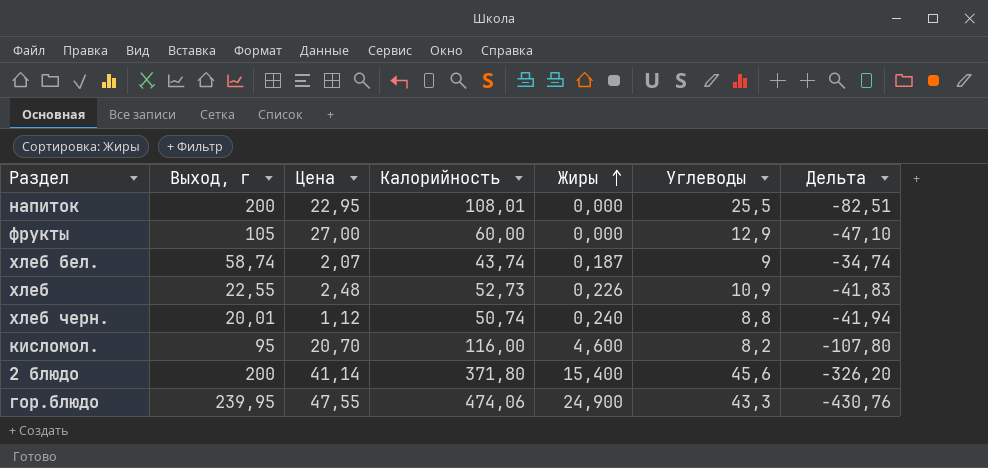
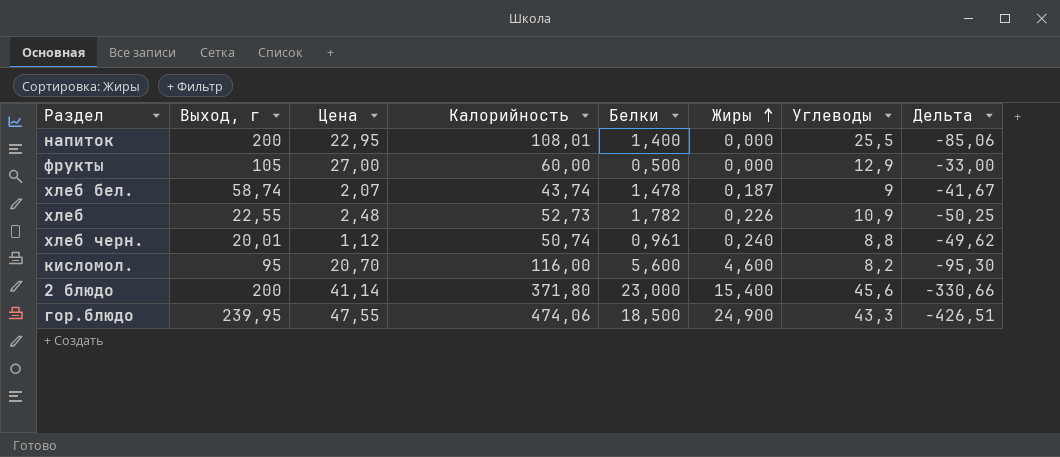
column Белки | position: none -> 5
column Дельта | formula: [Углеводы] - [Калорийность] -> [Цена] - [Калорийность]

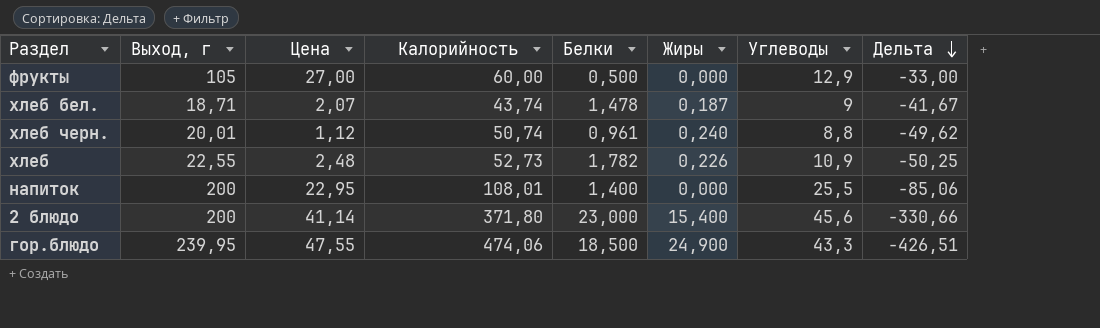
row order: Жиры ascending -> Дельта descending
row кисломол.: 95 | 20,70 | 116,00 | 5,600 | 4,600 | 8,2 | -95,30 -> none
хлеб бел. | Выход, г: 58,74 -> 18,71

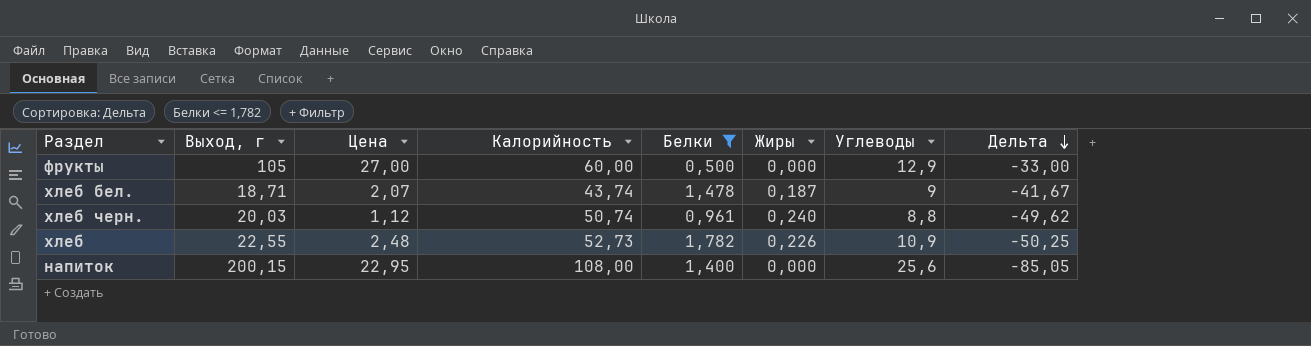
filter: none -> Белки <= 1,782
хлеб черн. | Выход, г: 20,01 -> 20,03
напиток | Выход, г: 200 -> 200,15
напиток | Калорийность: 108,01 -> 108,00
напиток | Углеводы: 25,5 -> 25,6
напиток | Дельта: -85,06 -> -85,05

